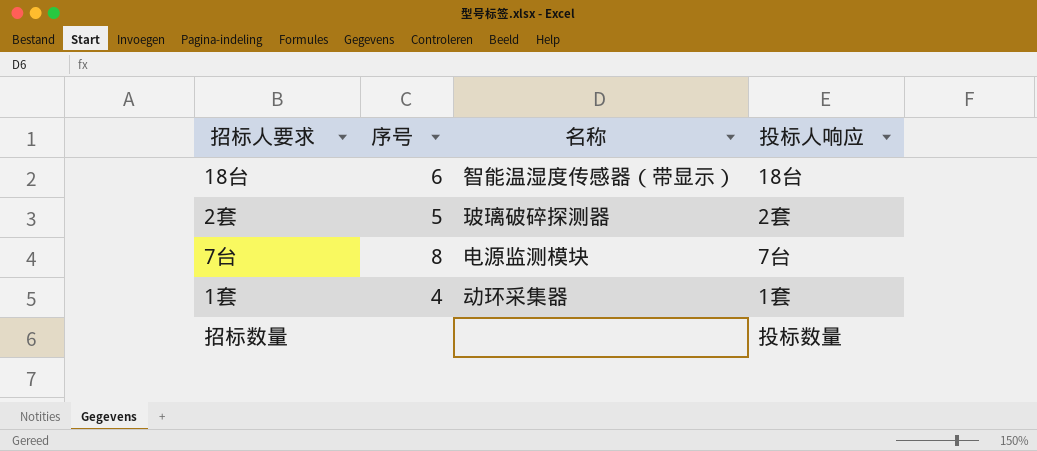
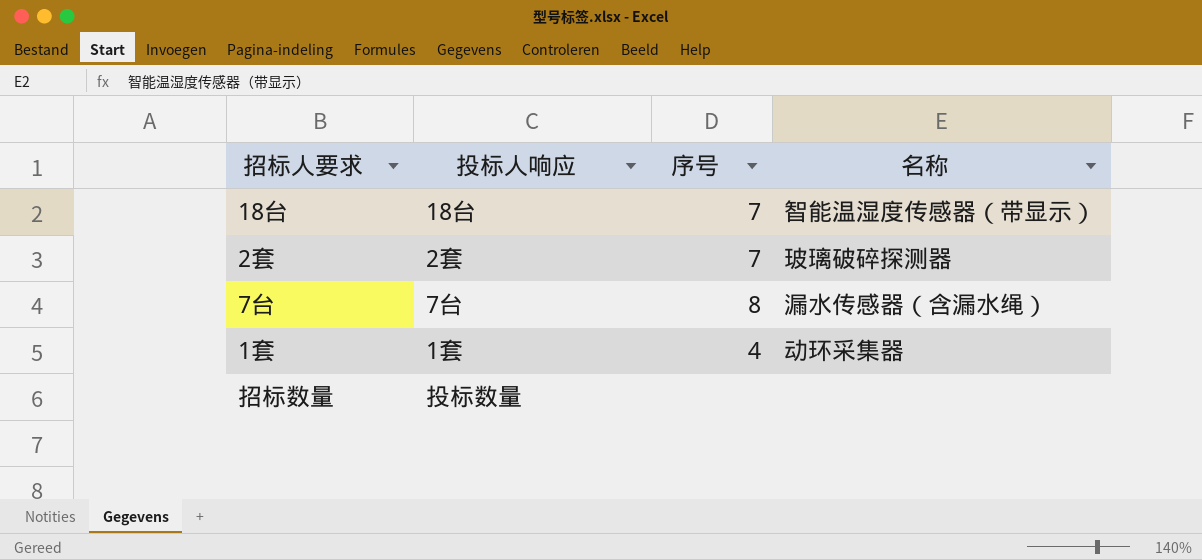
column 投标人响应 | position: 4 -> 2
18台 | 序号: 6 -> 7
2套 | 序号: 5 -> 7
7台 | 名称: 电源监测模块 -> 漏水传感器（含漏水绳）

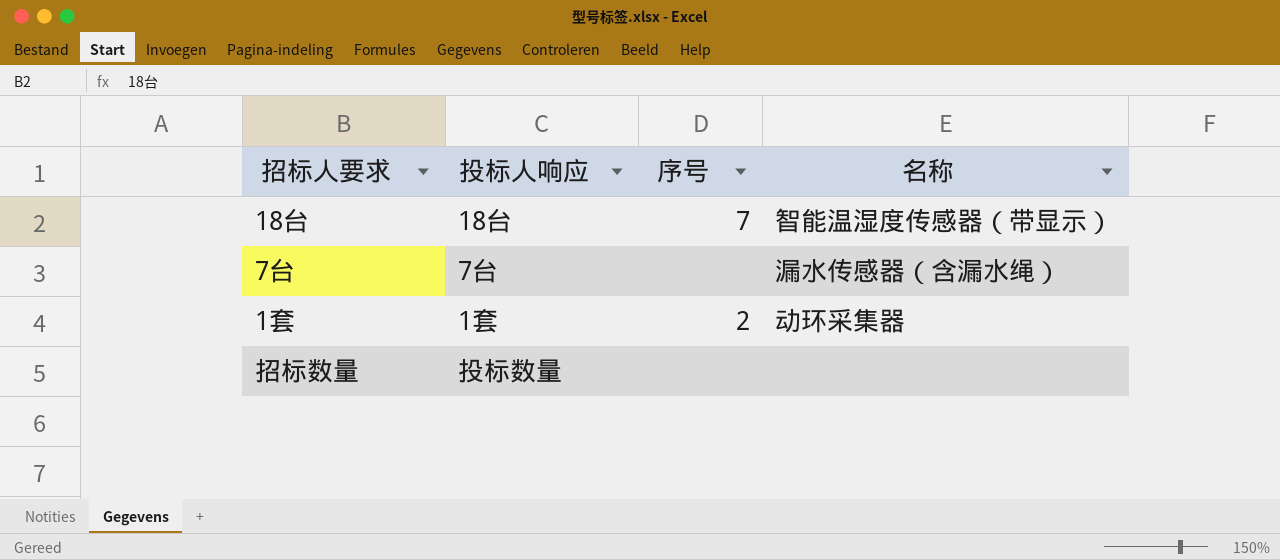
row 2套: 2套 | 7 | 玻璃破碎探测器 -> none
7台 | 序号: 8 -> none
1套 | 序号: 4 -> 2

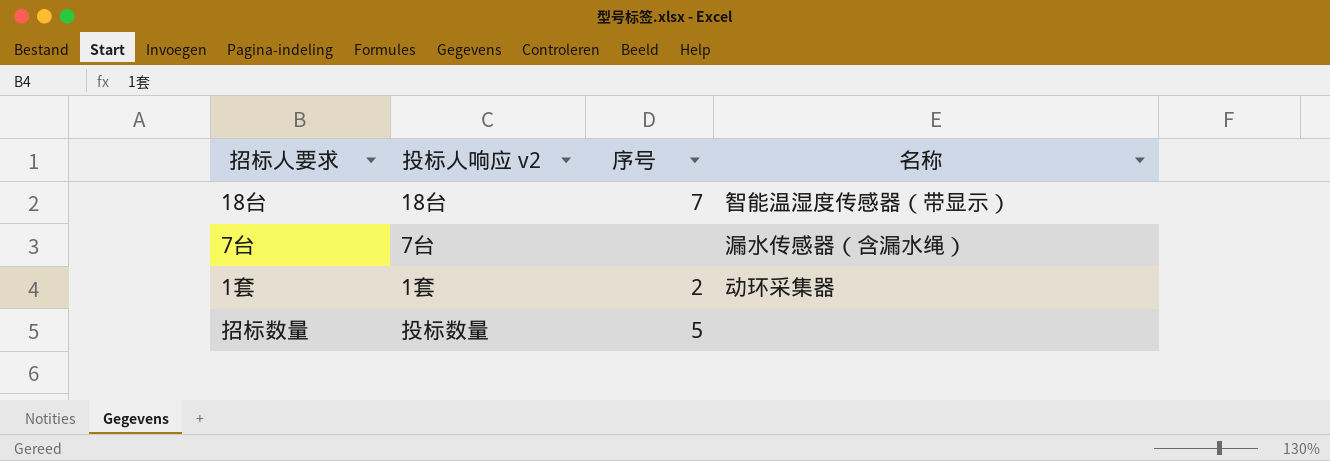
column name: 投标人响应 -> 投标人响应 v2
招标数量 | 序号: none -> 5

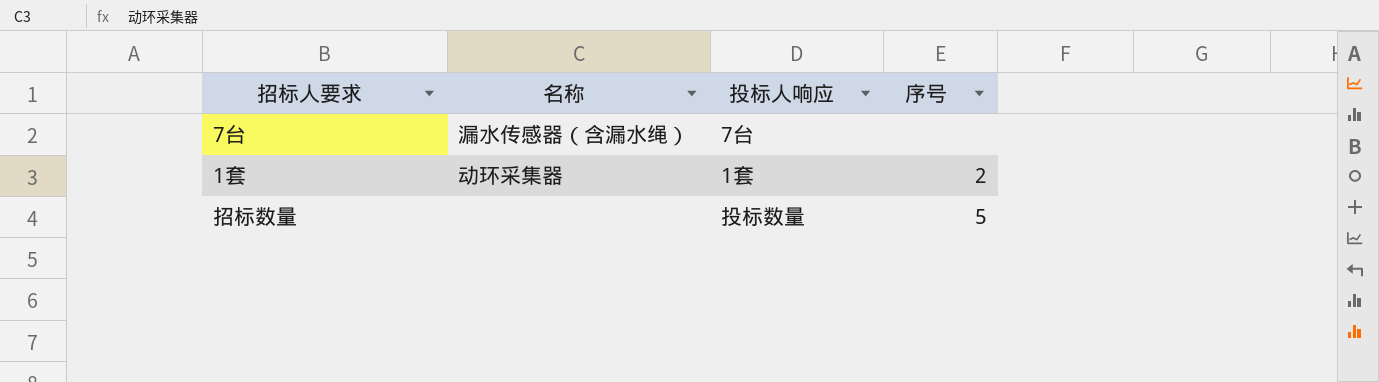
column 名称 | position: 4 -> 2
column name: 投标人响应 v2 -> 投标人响应
row 18台: 18台 | 7 | 智能温湿度传感器（带显示） -> none

